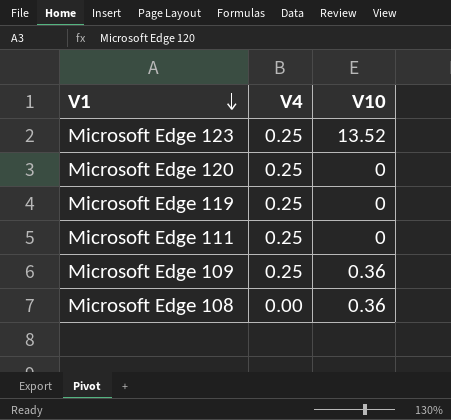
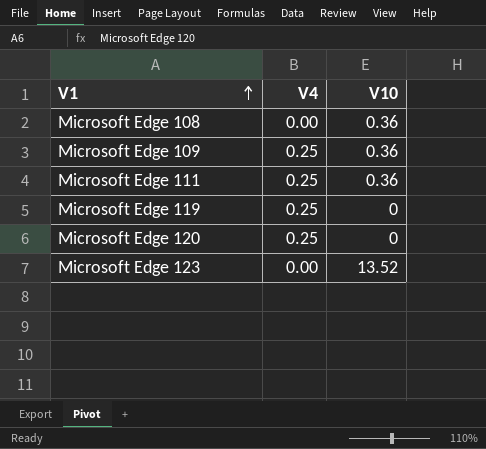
row order: V1 descending -> V1 ascending
Microsoft Edge 111 | V10: 0 -> 0.36
Microsoft Edge 123 | V4: 0.25 -> 0.00

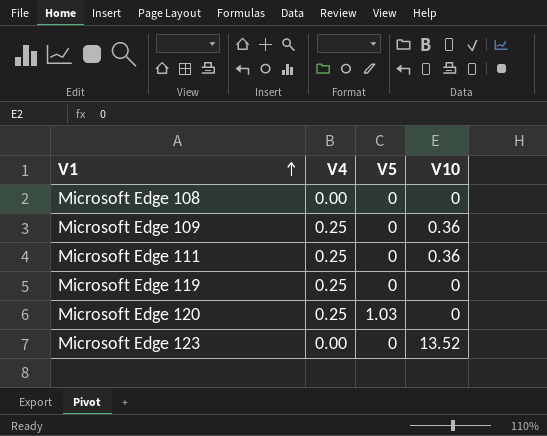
column V5 | position: none -> 3
Microsoft Edge 108 | V10: 0.36 -> 0

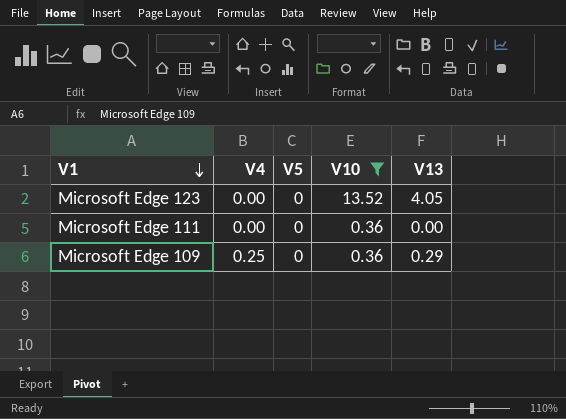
filter: none -> V10 != 0
row order: V1 ascending -> V1 descending
column V13 | position: none -> 5
Microsoft Edge 111 | V4: 0.25 -> 0.00

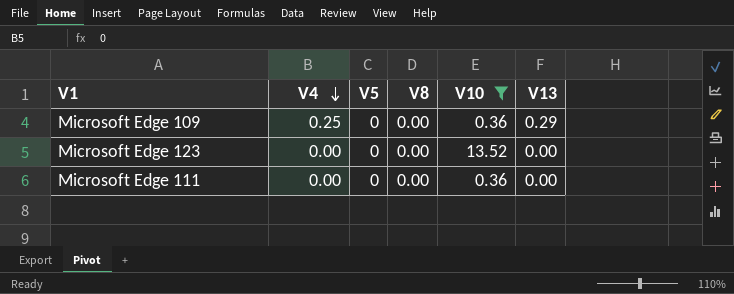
row order: V1 descending -> V4 descending
column V8 | position: none -> 4
Microsoft Edge 123 | V13: 4.05 -> 0.00

